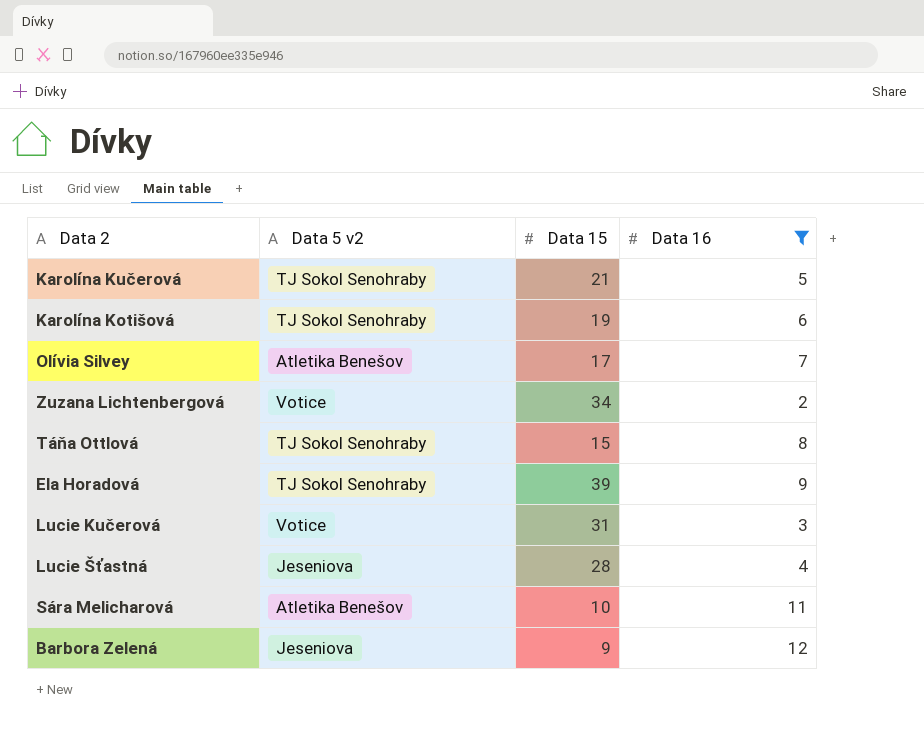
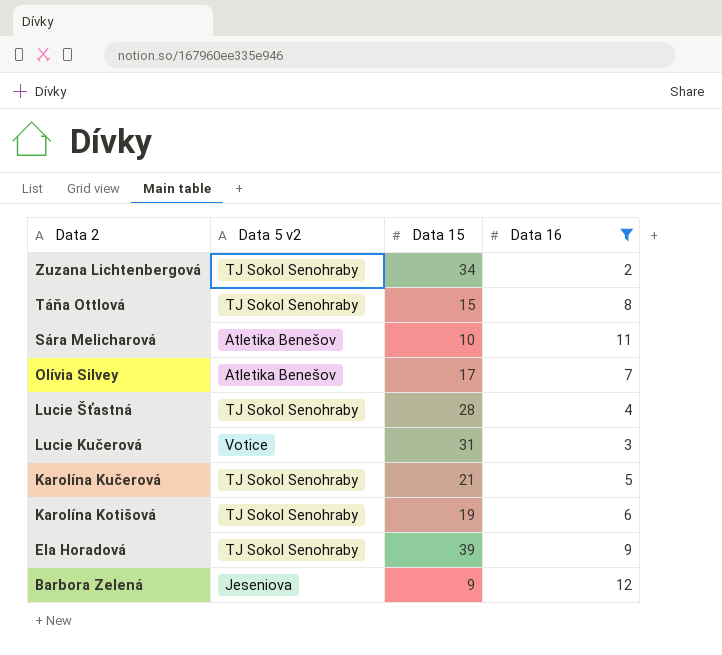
row order: none -> Data 2 descending
Zuzana Lichtenbergová | Data 5 v2: Votice -> TJ Sokol Senohraby
Lucie Šťastná | Data 5 v2: Jeseniova -> TJ Sokol Senohraby

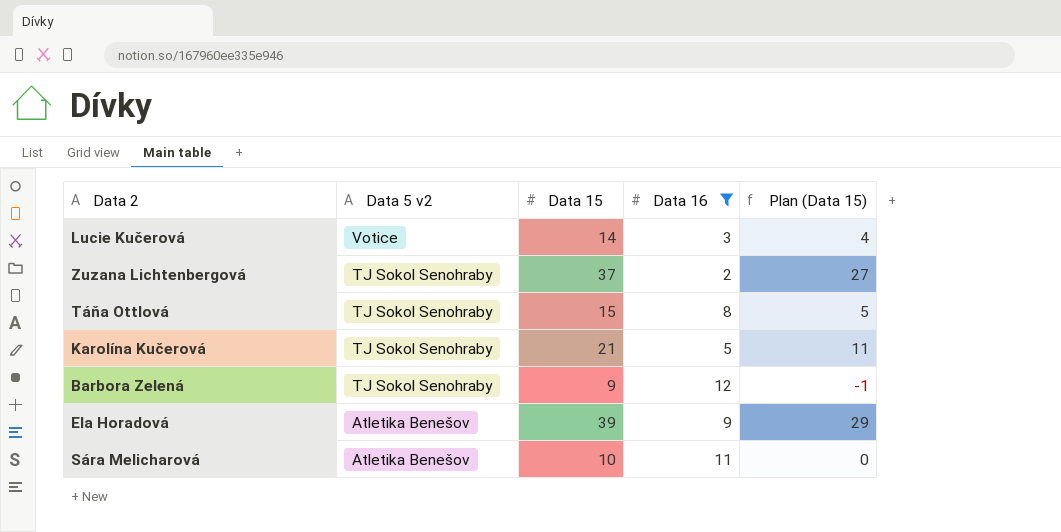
row order: Data 2 descending -> Data 5 v2 descending
column Plan (Data 15) | formula: none -> [Data 15] - 10
row Olívia Silvey: Atletika Benešov | 17 | 7 -> none
row Lucie Šťastná: TJ Sokol Senohraby | 28 | 4 -> none
row Karolína Kotišová: TJ Sokol Senohraby | 19 | 6 -> none
Lucie Kučerová | Data 15: 31 -> 14
Zuzana Lichtenbergová | Data 15: 34 -> 37
Barbora Zelená | Data 5 v2: Jeseniova -> TJ Sokol Senohraby
Ela Horadová | Data 5 v2: TJ Sokol Senohraby -> Atletika Benešov

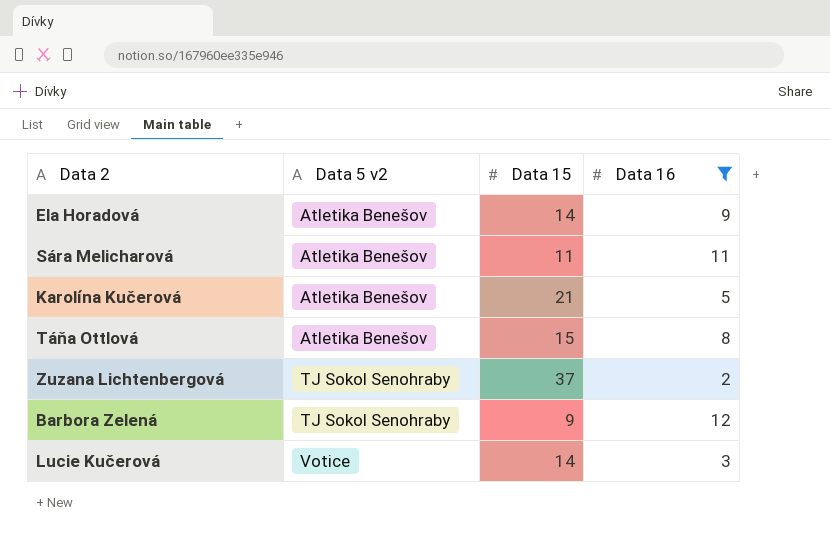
row order: Data 5 v2 descending -> Data 5 v2 ascending
column Plan (Data 15) | formula: [Data 15] - 10 -> none
Ela Horadová | Data 15: 39 -> 14
Sára Melicharová | Data 15: 10 -> 11
Karolína Kučerová | Data 5 v2: TJ Sokol Senohraby -> Atletika Benešov
Táňa Ottlová | Data 5 v2: TJ Sokol Senohraby -> Atletika Benešov

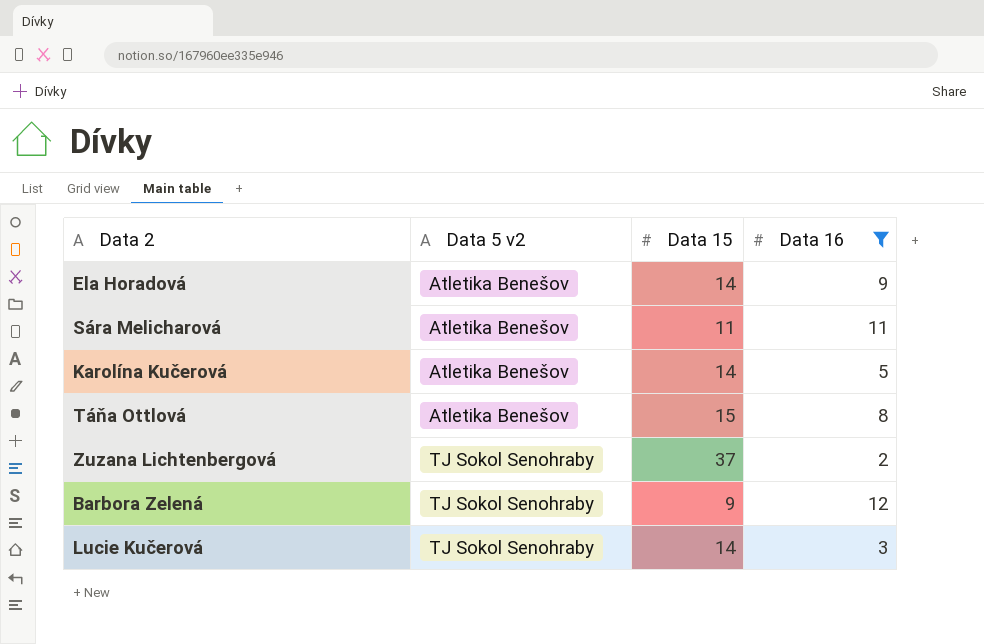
Karolína Kučerová | Data 15: 21 -> 14
Lucie Kučerová | Data 5 v2: Votice -> TJ Sokol Senohraby

